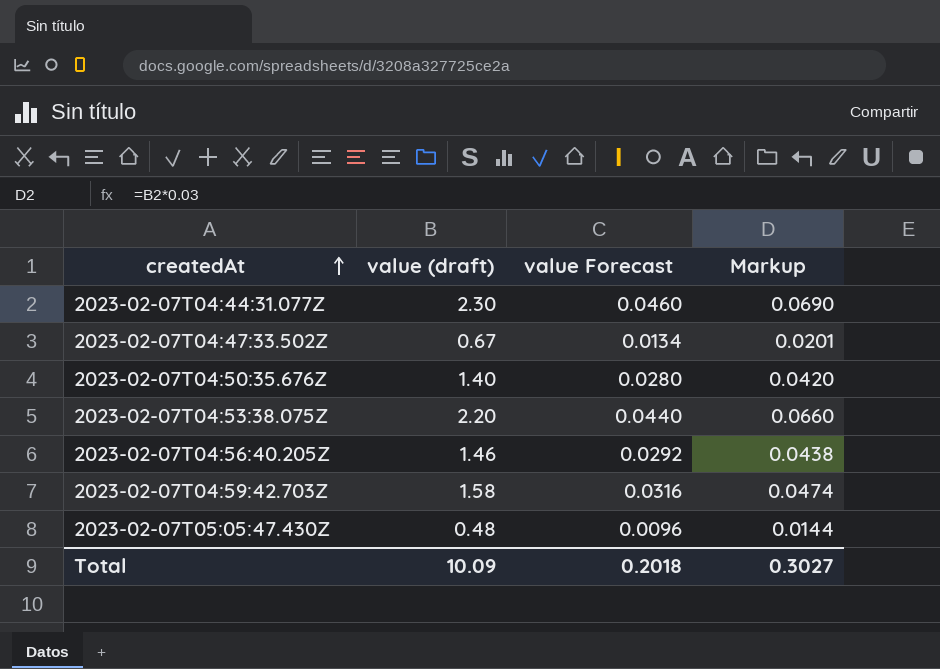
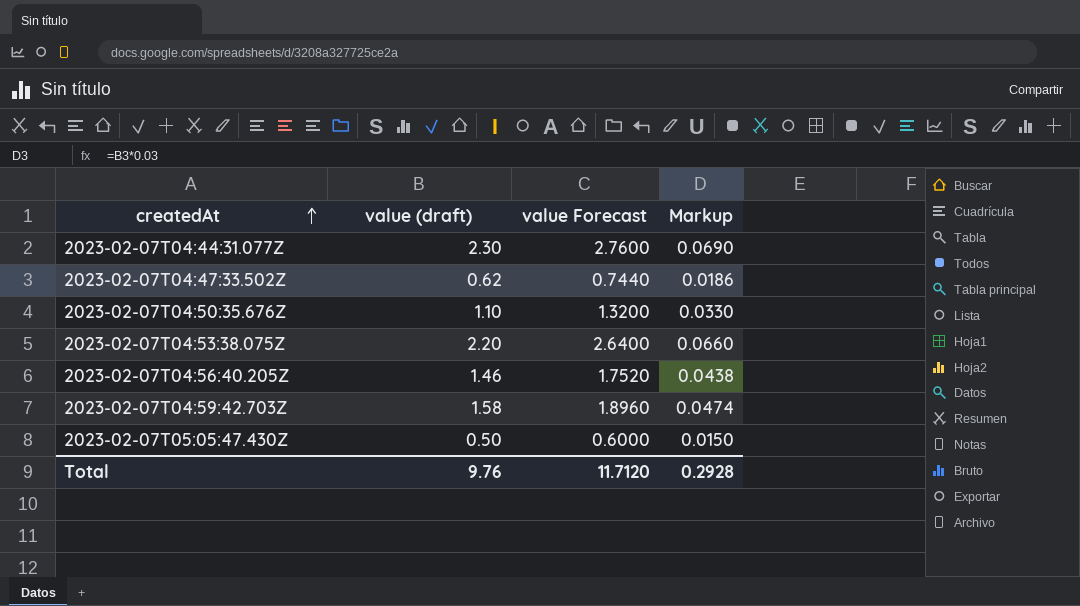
column value Forecast | formula: [value (draft)] * 0.02 -> [value (draft)] * 1.2
2023-02-07T04:47:33.502Z | value (draft): 0.67 -> 0.62
2023-02-07T04:47:33.502Z | Markup: 0.0201 -> 0.0186
2023-02-07T04:50:35.676Z | value (draft): 1.40 -> 1.10
2023-02-07T04:50:35.676Z | Markup: 0.0420 -> 0.0330
2023-02-07T05:05:47.430Z | value (draft): 0.48 -> 0.50
2023-02-07T05:05:47.430Z | Markup: 0.0144 -> 0.0150
Total | value (draft): 10.09 -> 9.76
Total | value Forecast: 0.2018 -> 11.7120
Total | Markup: 0.3027 -> 0.2928

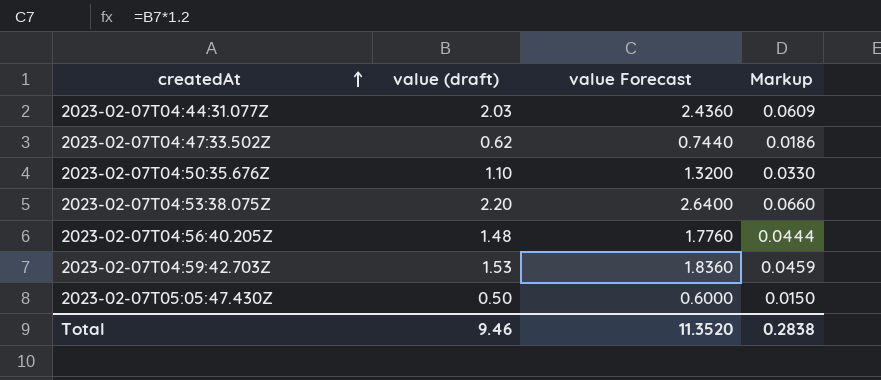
2023-02-07T04:44:31.077Z | value (draft): 2.30 -> 2.03
2023-02-07T04:44:31.077Z | value Forecast: 2.7600 -> 2.4360
2023-02-07T04:44:31.077Z | Markup: 0.0690 -> 0.0609
2023-02-07T04:56:40.205Z | value (draft): 1.46 -> 1.48
2023-02-07T04:56:40.205Z | value Forecast: 1.7520 -> 1.7760
2023-02-07T04:56:40.205Z | Markup: 0.0438 -> 0.0444
2023-02-07T04:59:42.703Z | value (draft): 1.58 -> 1.53
2023-02-07T04:59:42.703Z | value Forecast: 1.8960 -> 1.8360
2023-02-07T04:59:42.703Z | Markup: 0.0474 -> 0.0459
Total | value (draft): 9.76 -> 9.46
Total | value Forecast: 11.7120 -> 11.3520
Total | Markup: 0.2928 -> 0.2838

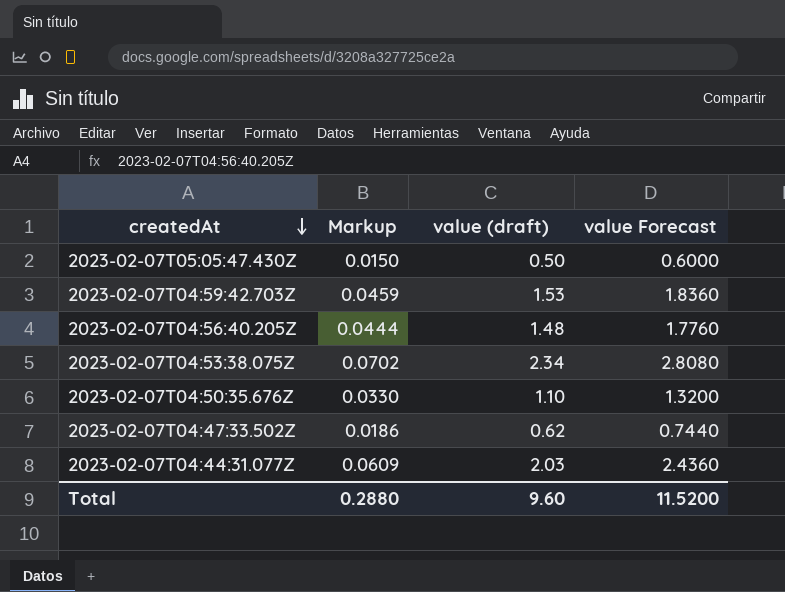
row order: createdAt ascending -> createdAt descending
column Markup | position: 4 -> 2
2023-02-07T04:53:38.075Z | Markup: 0.0660 -> 0.0702
2023-02-07T04:53:38.075Z | value (draft): 2.20 -> 2.34
2023-02-07T04:53:38.075Z | value Forecast: 2.6400 -> 2.8080
Total | Markup: 0.2838 -> 0.2880
Total | value (draft): 9.46 -> 9.60
Total | value Forecast: 11.3520 -> 11.5200

